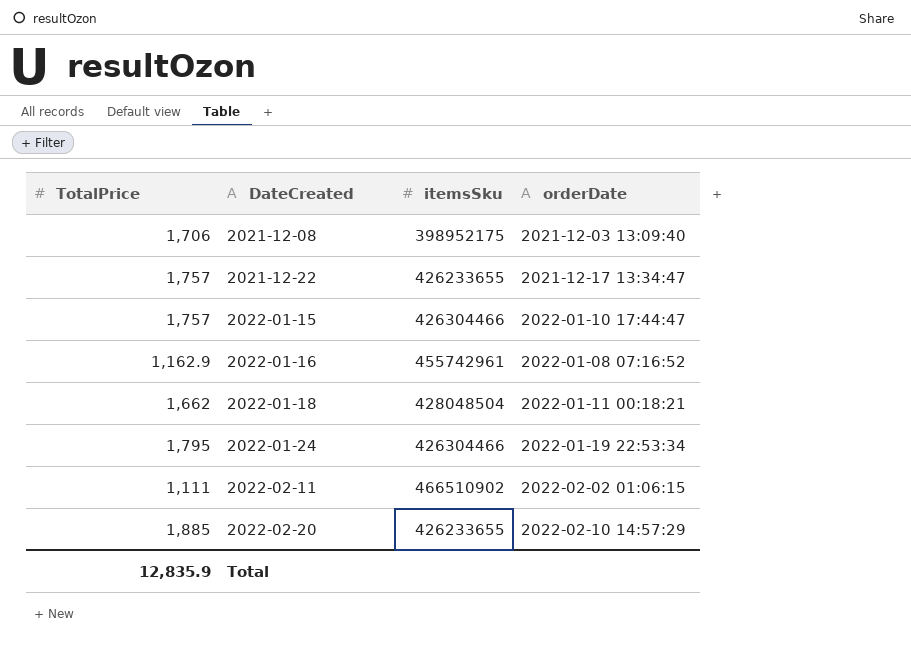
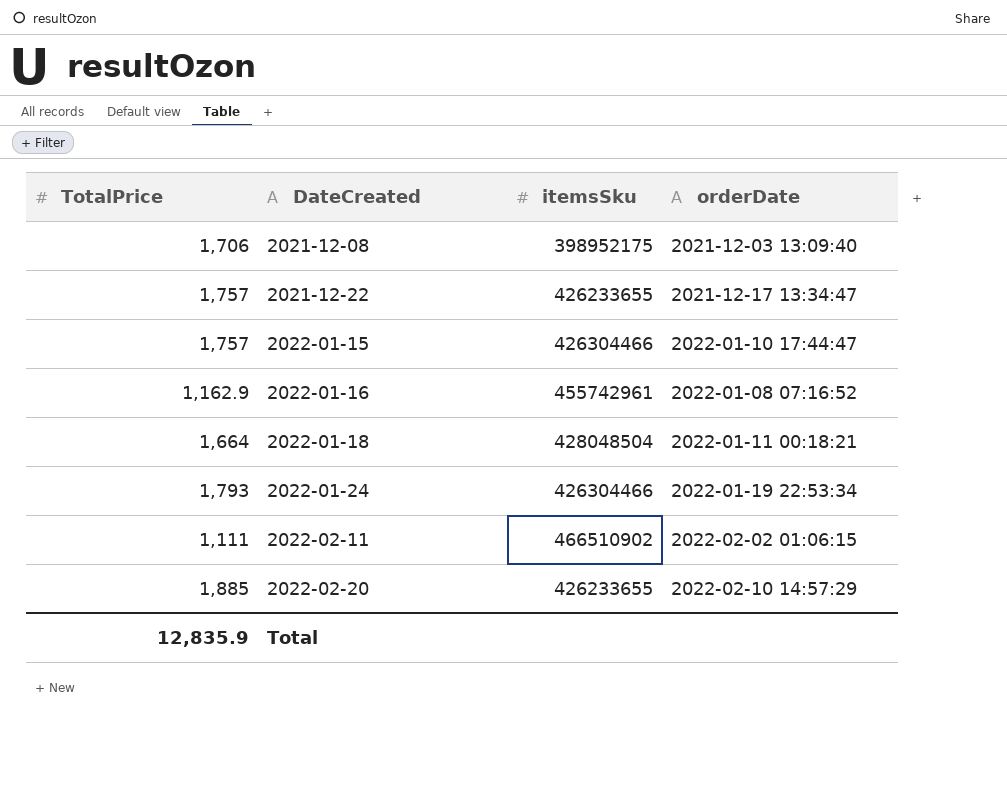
2022-01-18 | TotalPrice: 1,662 -> 1,664
2022-01-24 | TotalPrice: 1,795 -> 1,793

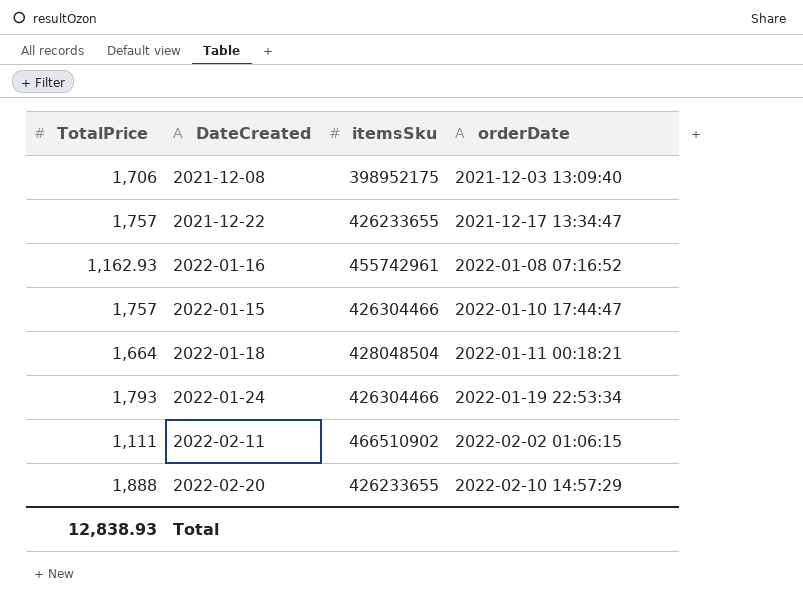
row order: DateCreated ascending -> orderDate ascending
2022-01-16 | TotalPrice: 1,162.9 -> 1,162.93
2022-02-20 | TotalPrice: 1,885 -> 1,888
Total | TotalPrice: 12,835.9 -> 12,838.93

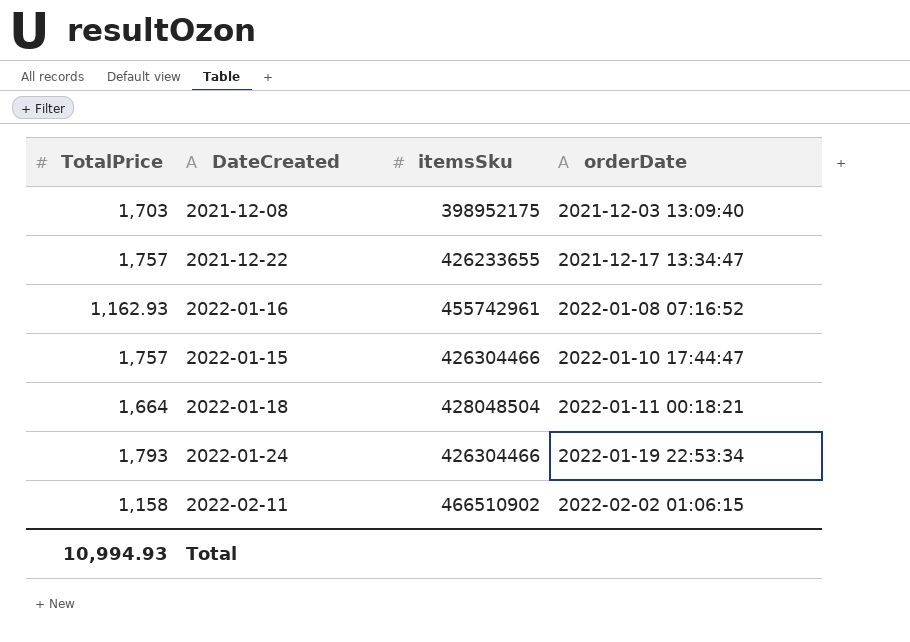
row 2022-02-20: 1,888 | 426233655 | 2022-02-10 14:57:29 -> none
2021-12-08 | TotalPrice: 1,706 -> 1,703
2022-02-11 | TotalPrice: 1,111 -> 1,158
Total | TotalPrice: 12,838.93 -> 10,994.93

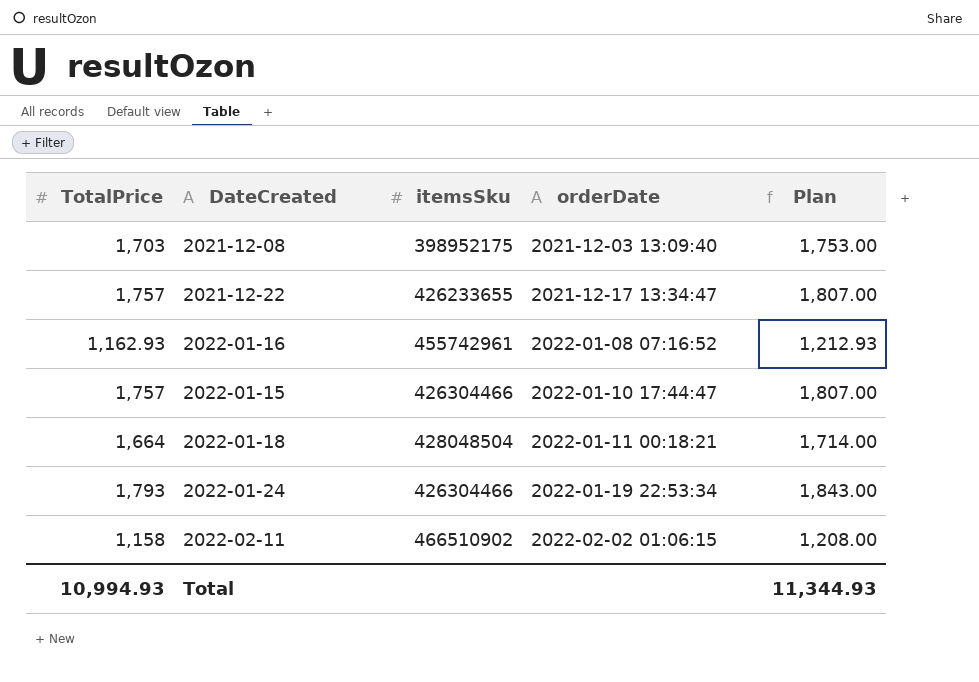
column Plan | formula: none -> [TotalPrice] + 50

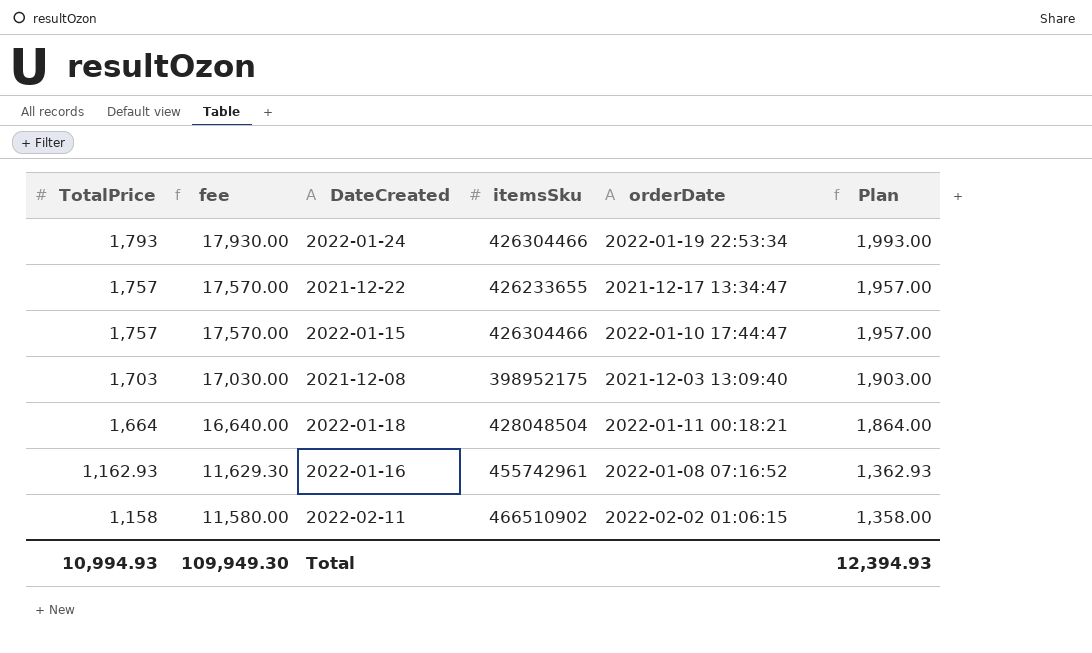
row order: orderDate ascending -> TotalPrice descending
column fee | formula: none -> [TotalPrice] * 10
column Plan | formula: [TotalPrice] + 50 -> [TotalPrice] + 200
Total | Plan: 11,344.93 -> 12,394.93

